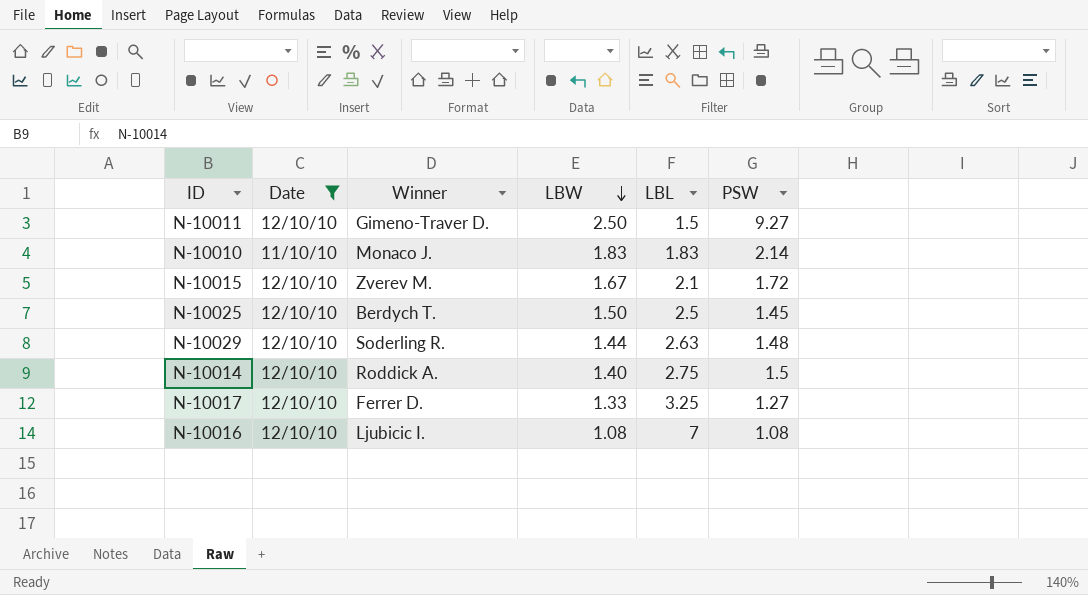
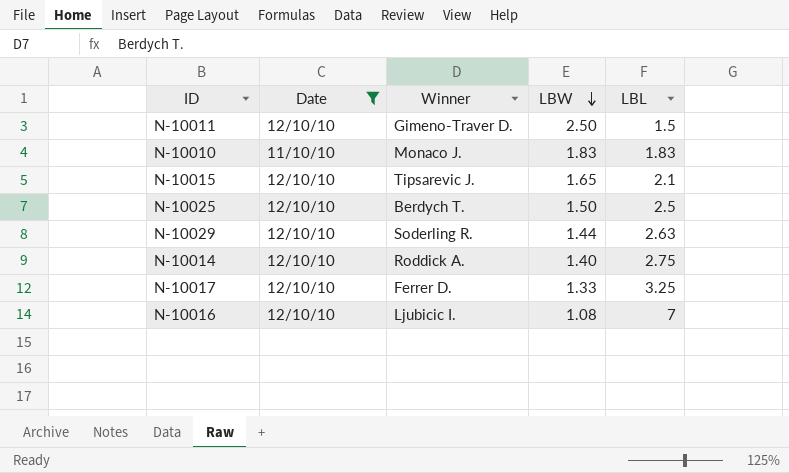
column PSW | position: 6 -> none
N-10015 | Winner: Zverev M. -> Tipsarevic J.
N-10015 | LBW: 1.67 -> 1.65

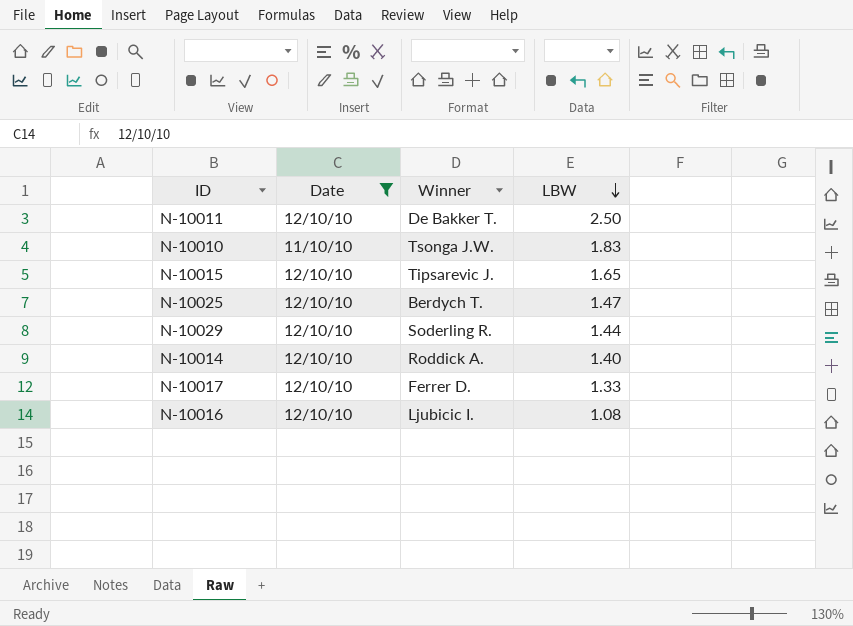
column LBL | position: 5 -> none
N-10011 | Winner: Gimeno-Traver D. -> De Bakker T.
N-10010 | Winner: Monaco J. -> Tsonga J.W.
N-10025 | LBW: 1.50 -> 1.47

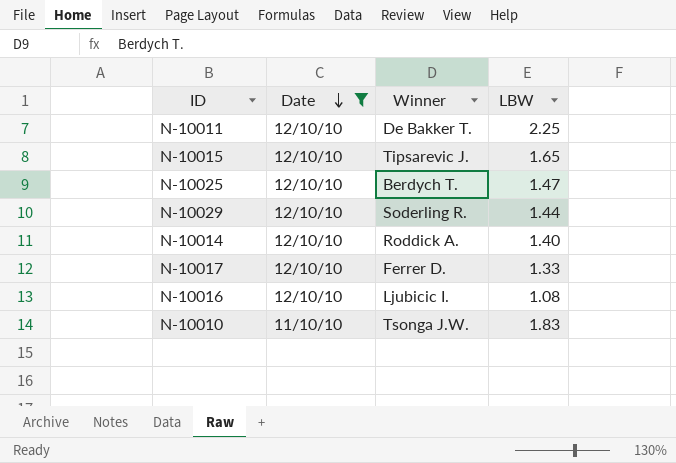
row order: LBW descending -> Date descending
N-10011 | LBW: 2.50 -> 2.25

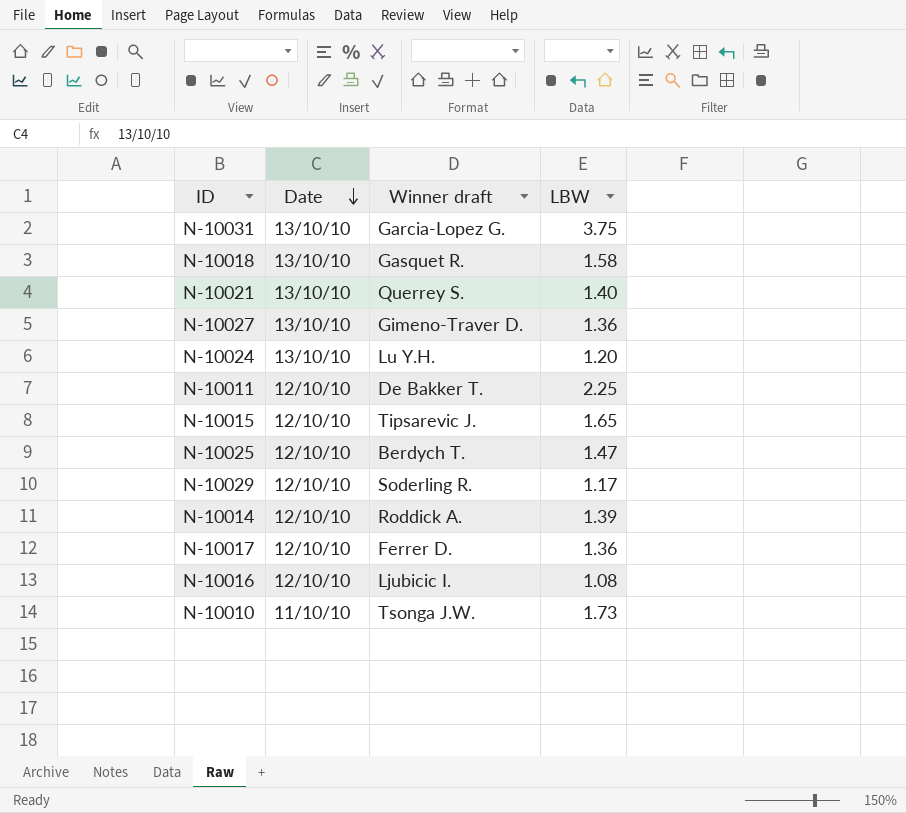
filter: Date != 13/10/10 -> none
column name: Winner -> Winner draft
N-10029 | LBW: 1.44 -> 1.17
N-10014 | LBW: 1.40 -> 1.39
N-10017 | LBW: 1.33 -> 1.36
N-10010 | LBW: 1.83 -> 1.73

